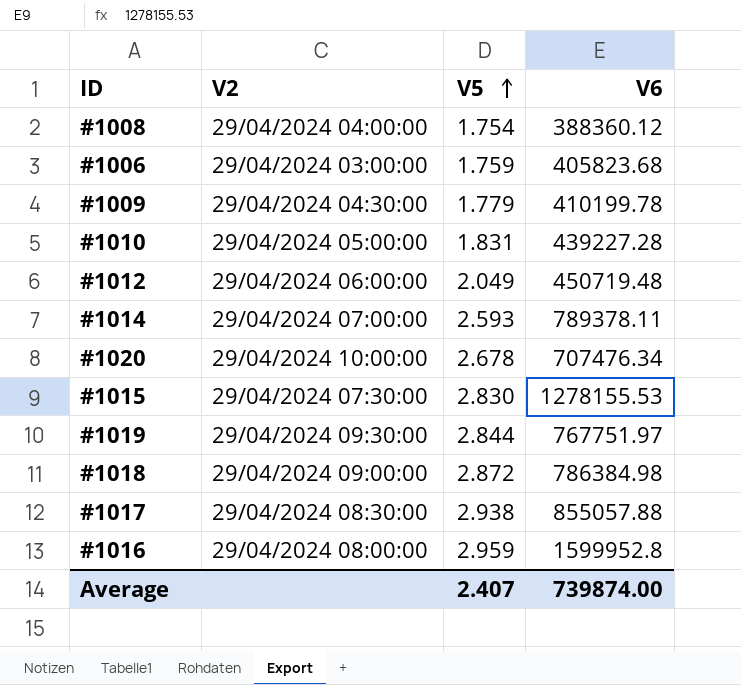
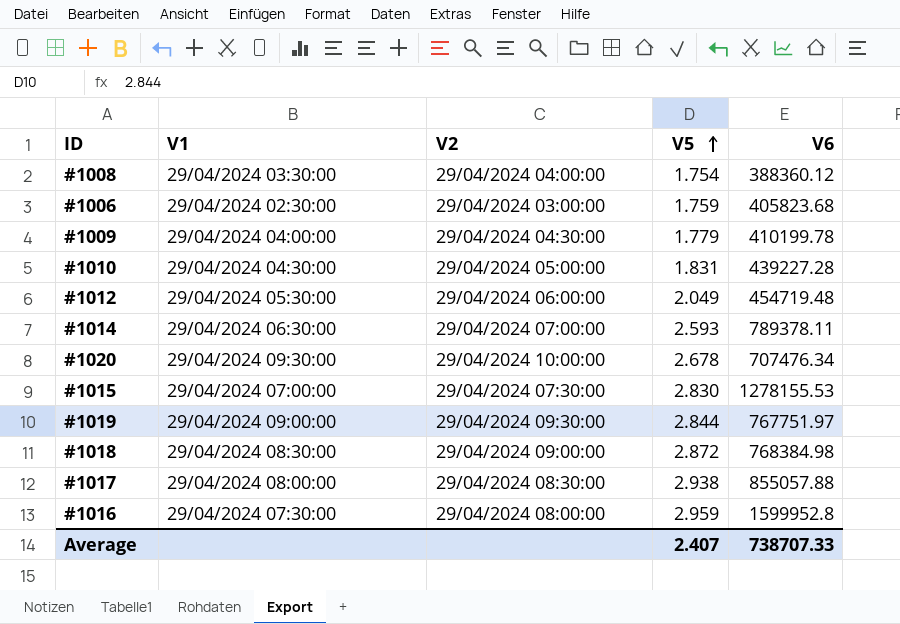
column V1 | position: none -> 2
#1012 | V6: 450719.48 -> 454719.48
#1018 | V6: 786384.98 -> 768384.98
Average | V6: 739874.00 -> 738707.33

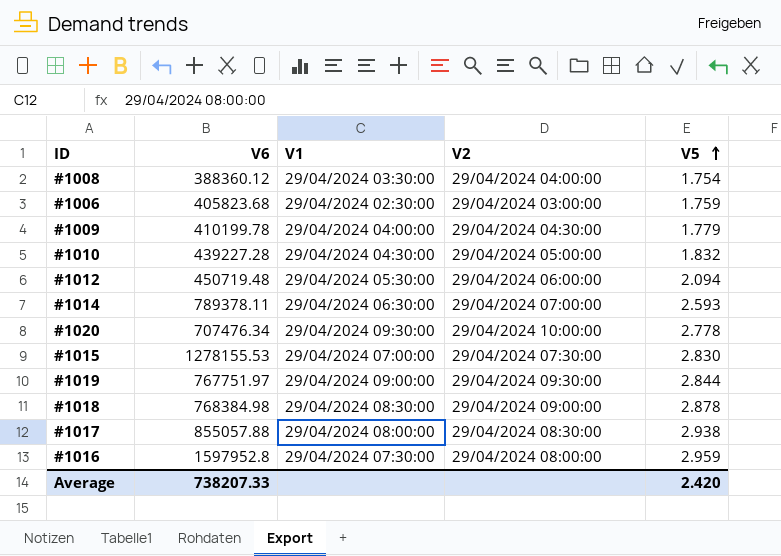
column V6 | position: 5 -> 2
#1010 | V5: 1.831 -> 1.832
#1012 | V6: 454719.48 -> 450719.48
#1012 | V5: 2.049 -> 2.094
#1020 | V5: 2.678 -> 2.778
#1018 | V5: 2.872 -> 2.878
#1016 | V6: 1599952.8 -> 1597952.8
Average | V6: 738707.33 -> 738207.33
Average | V5: 2.407 -> 2.420

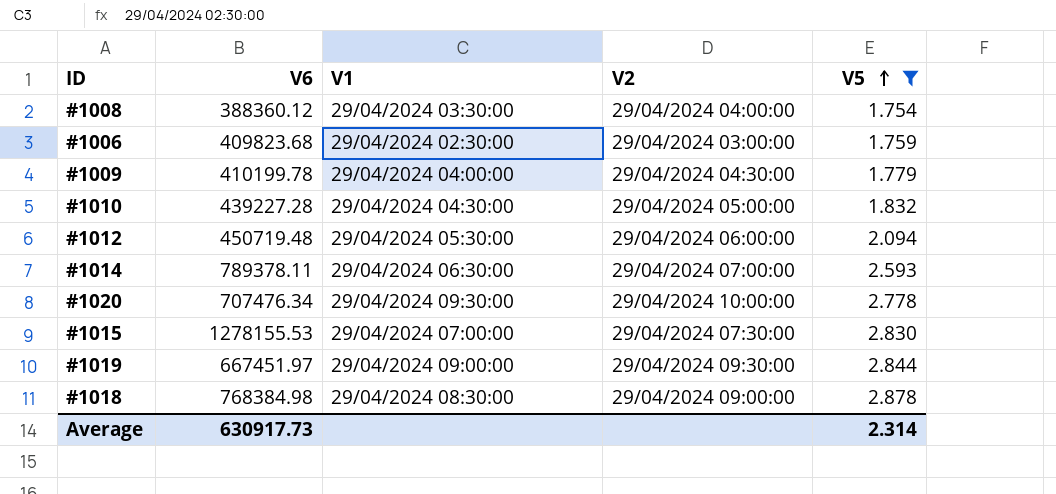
filter: none -> V5 <= 2.878
#1006 | V6: 405823.68 -> 409823.68
#1019 | V6: 767751.97 -> 667451.97
Average | V6: 738207.33 -> 630917.73
Average | V5: 2.420 -> 2.314

